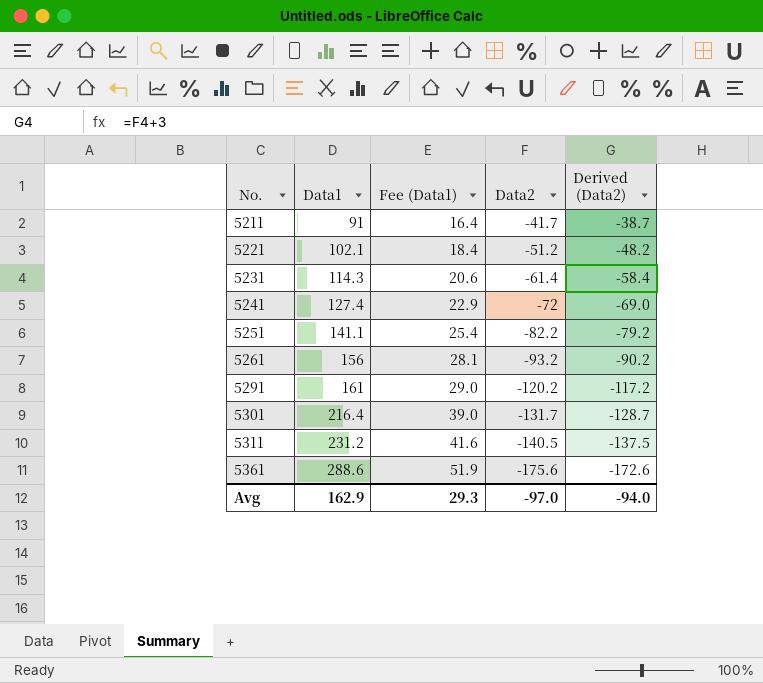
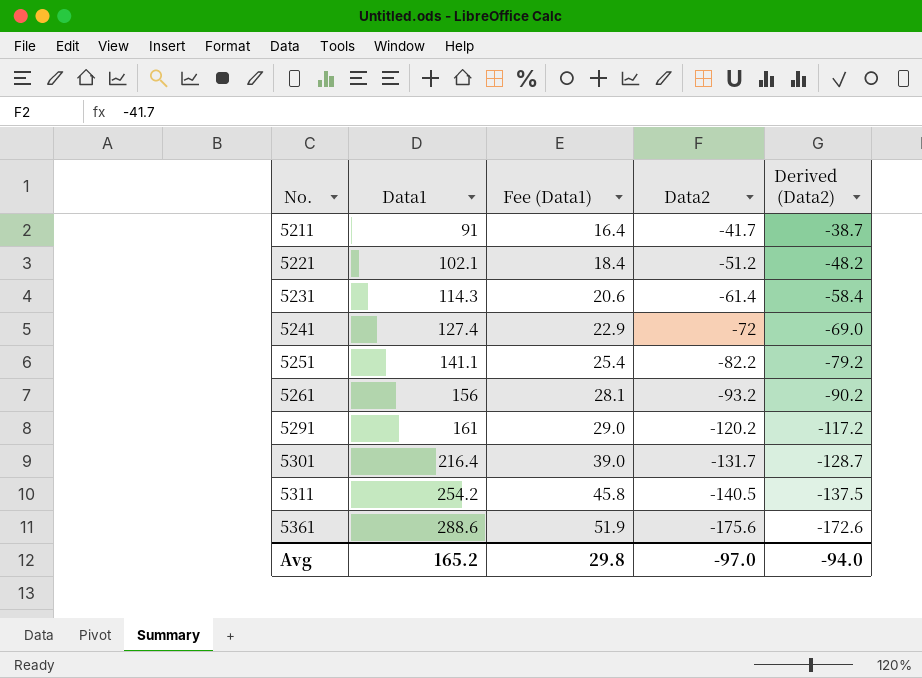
5311 | Data1: 231.2 -> 254.2
5311 | Fee (Data1): 41.6 -> 45.8
Avg | Data1: 162.9 -> 165.2
Avg | Fee (Data1): 29.3 -> 29.8

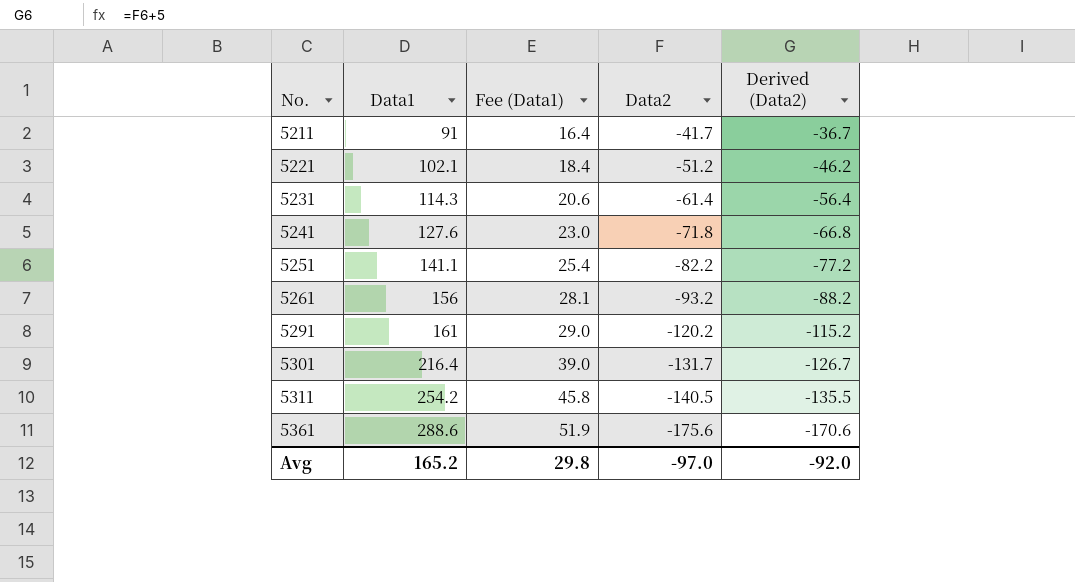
column Derived (Data2) | formula: [Data2] + 3 -> [Data2] + 5
5241 | Data1: 127.4 -> 127.6
5241 | Fee (Data1): 22.9 -> 23.0
5241 | Data2: -72 -> -71.8
Avg | Derived (Data2): -94.0 -> -92.0

